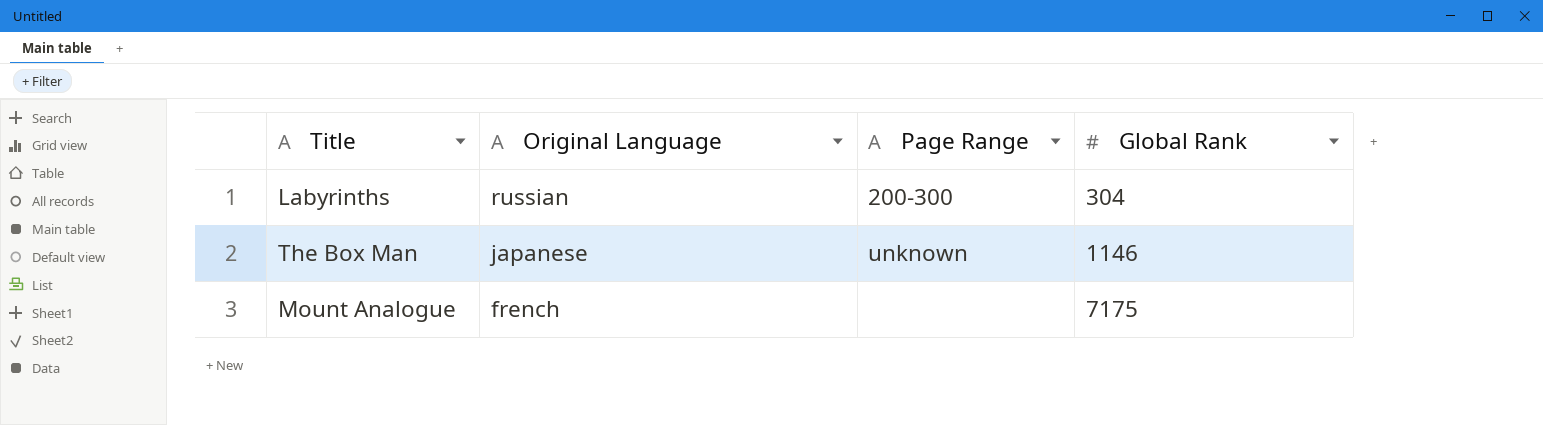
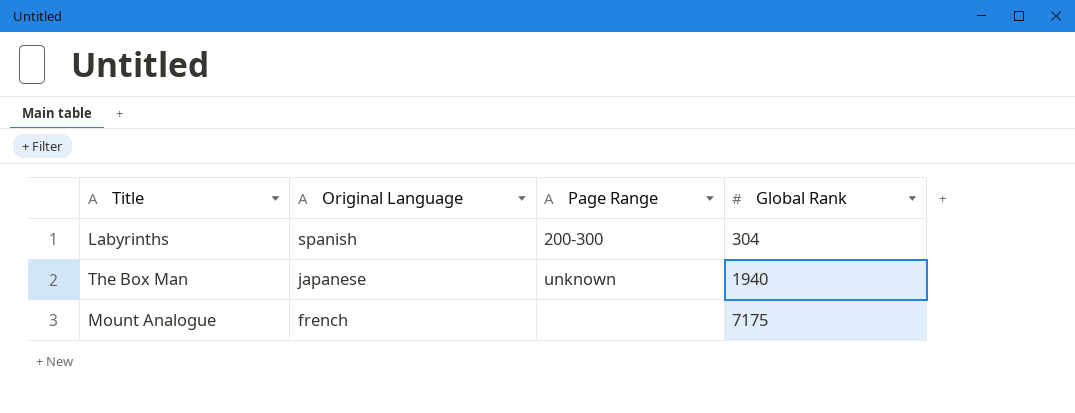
Labyrinths | Original Language: russian -> spanish
The Box Man | Global Rank: 1146 -> 1940

